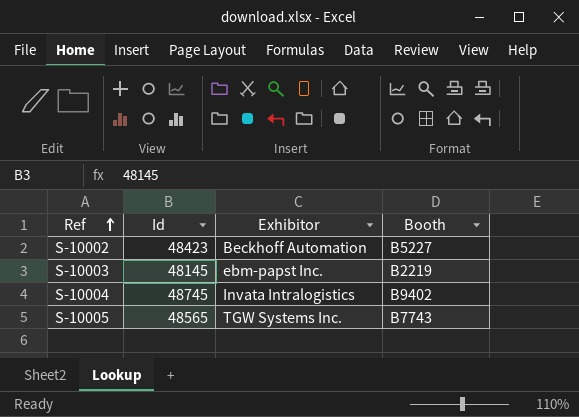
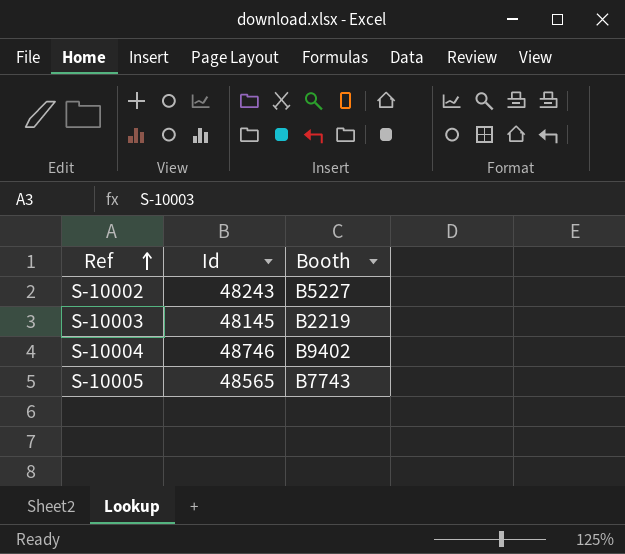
column Exhibitor | position: 3 -> none
S-10002 | Id: 48423 -> 48243
S-10004 | Id: 48745 -> 48746

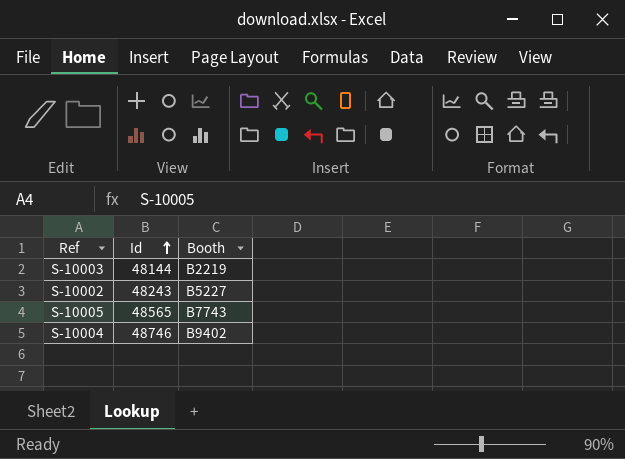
row order: Ref ascending -> Id ascending
S-10003 | Id: 48145 -> 48144

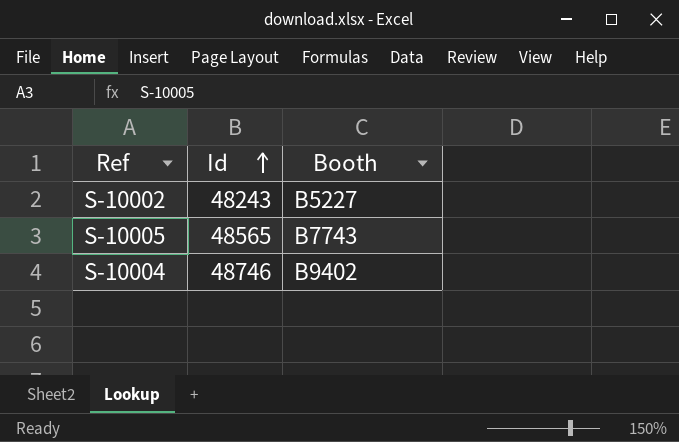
row S-10003: 48144 | B2219 -> none

